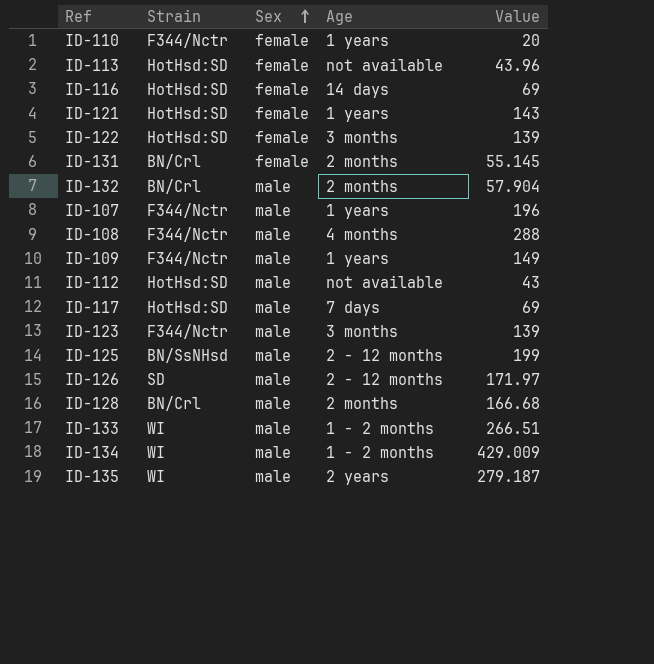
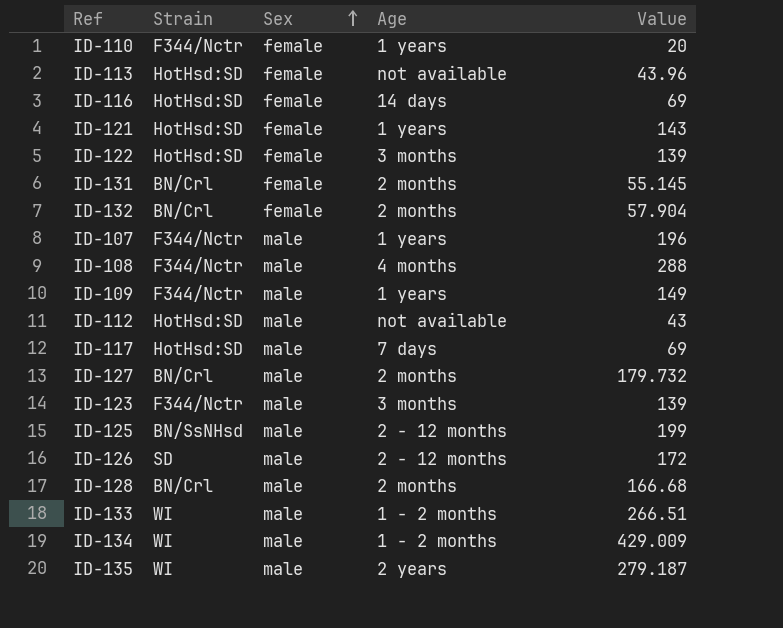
ID-132 | Sex: male -> female
row ID-127: none -> BN/Crl | male | 2 months | 179.732
ID-126 | Value: 171.97 -> 172

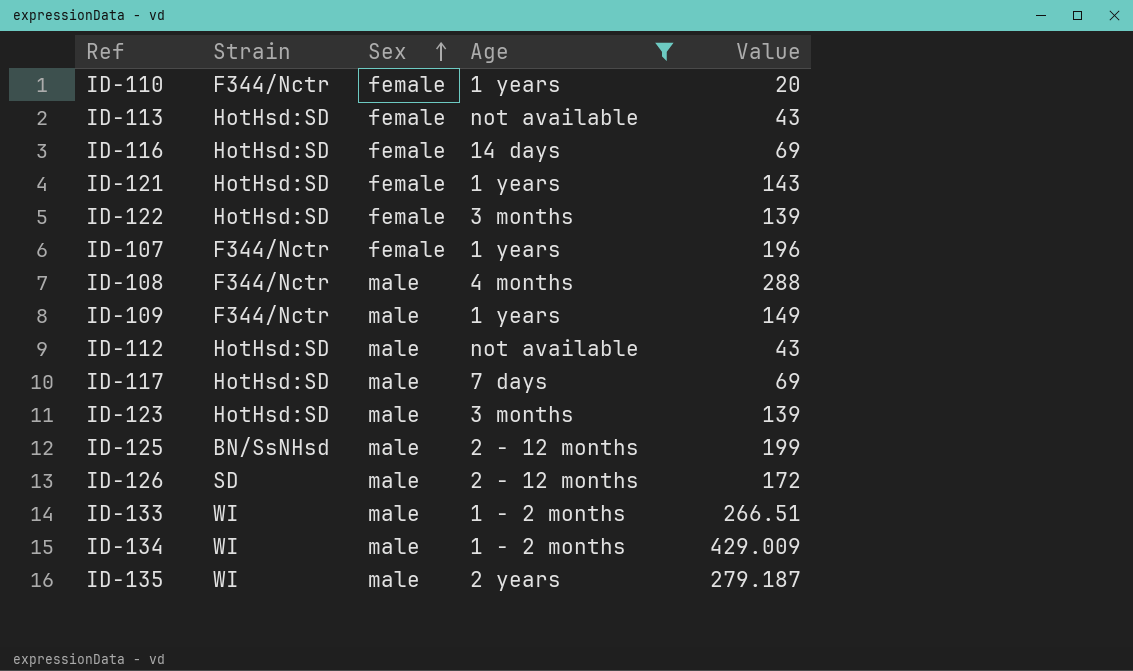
filter: none -> Age != 2 months
ID-113 | Value: 43.96 -> 43
ID-107 | Sex: male -> female
ID-123 | Strain: F344/Nctr -> HotHsd:SD

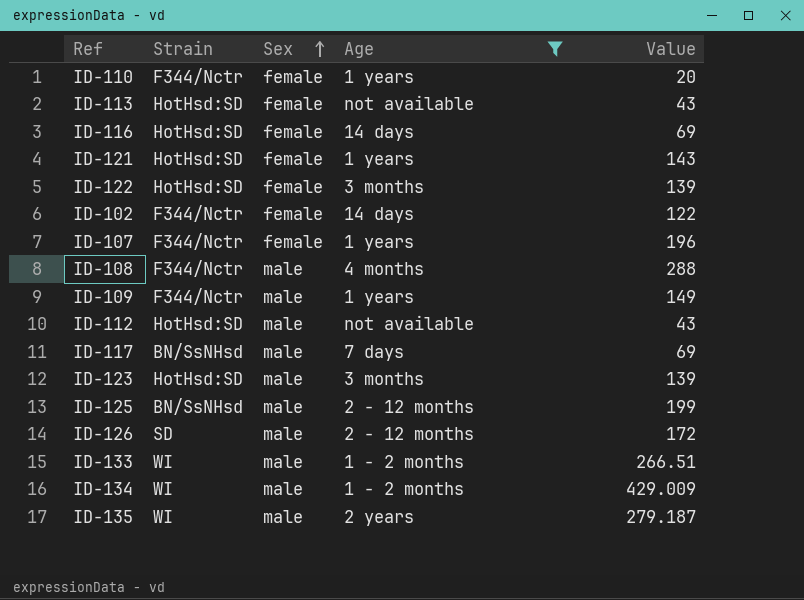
row ID-102: none -> F344/Nctr | female | 14 days | 122
ID-117 | Strain: HotHsd:SD -> BN/SsNHsd

